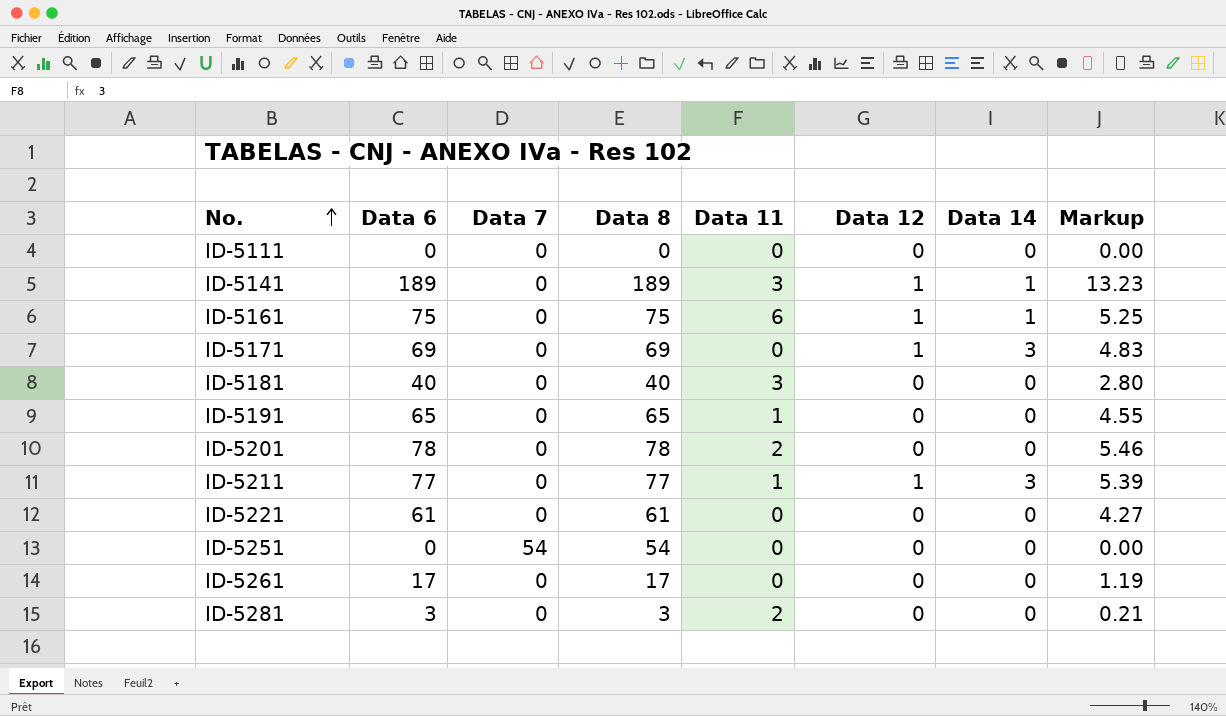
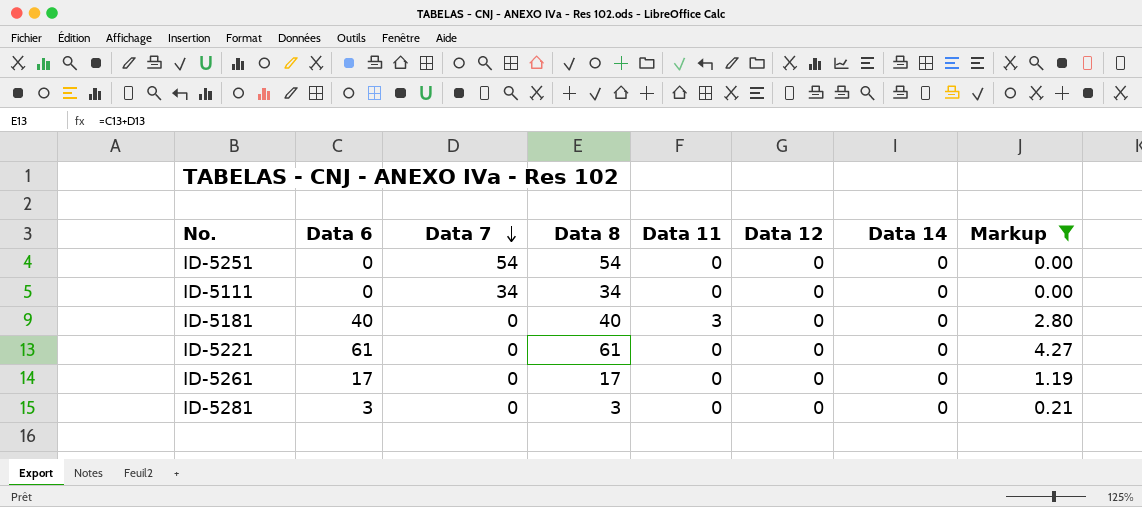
filter: none -> Markup <= 4.27
row order: No. ascending -> Data 7 descending
ID-5111 | Data 7: 0 -> 34
ID-5111 | Data 8: 0 -> 34
ID-5281 | Data 11: 2 -> 0

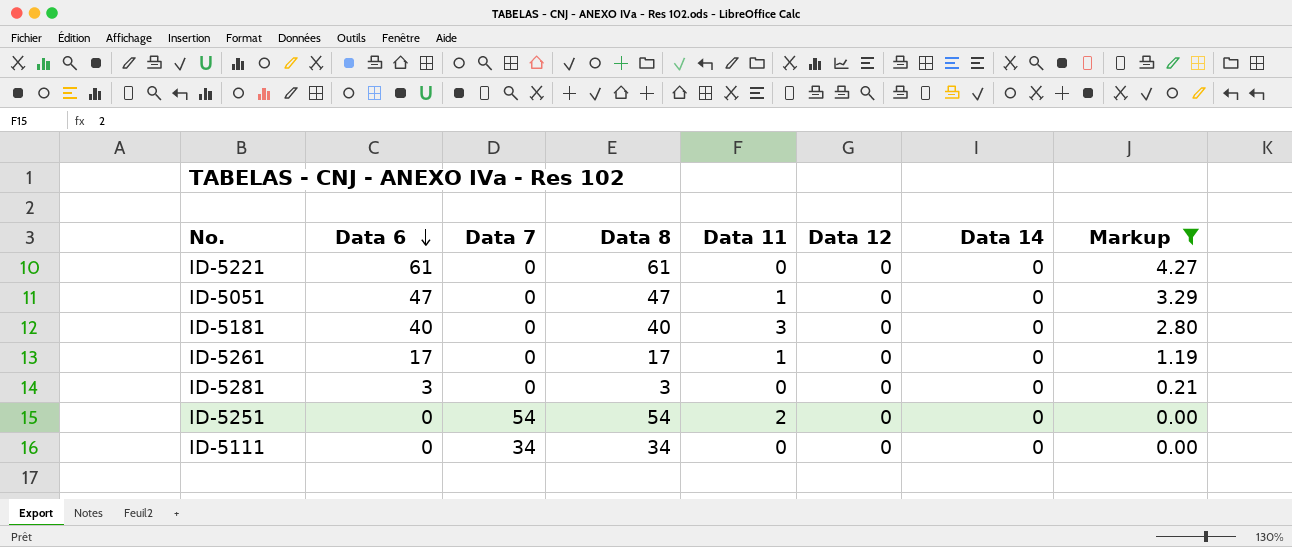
row order: Data 7 descending -> Data 6 descending
row ID-5051: none -> 47 | 0 | 47 | 1 | 0 | 0 | 3.29
ID-5261 | Data 11: 0 -> 1
ID-5251 | Data 11: 0 -> 2

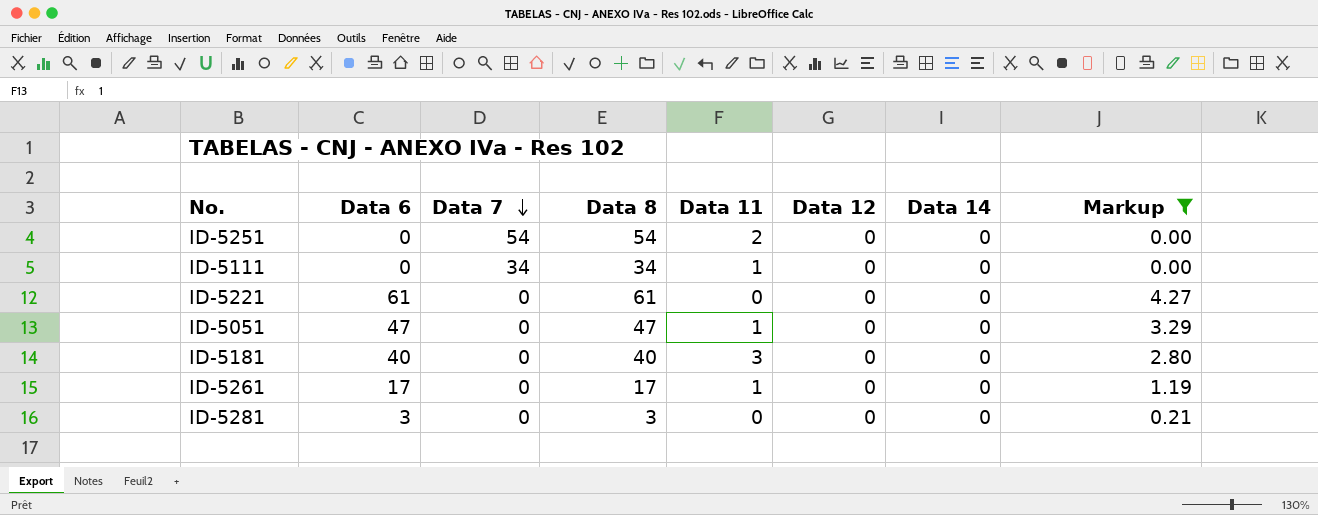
row order: Data 6 descending -> Data 7 descending
ID-5111 | Data 11: 0 -> 1

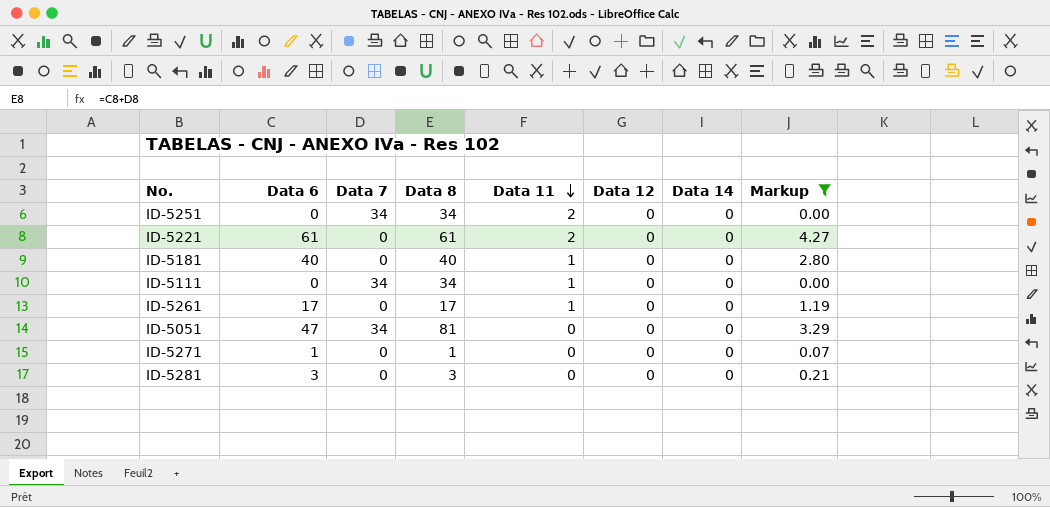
row order: Data 7 descending -> Data 11 descending
ID-5251 | Data 7: 54 -> 34
ID-5251 | Data 8: 54 -> 34
ID-5221 | Data 11: 0 -> 2
ID-5181 | Data 11: 3 -> 1
ID-5051 | Data 7: 0 -> 34
ID-5051 | Data 8: 47 -> 81
ID-5051 | Data 11: 1 -> 0
row ID-5271: none -> 1 | 0 | 1 | 0 | 0 | 0 | 0.07

